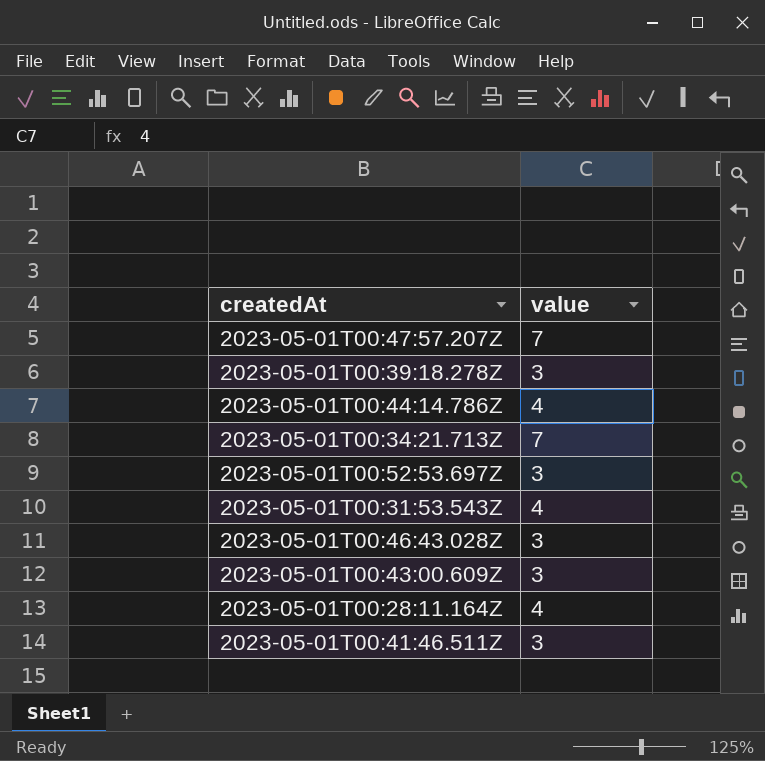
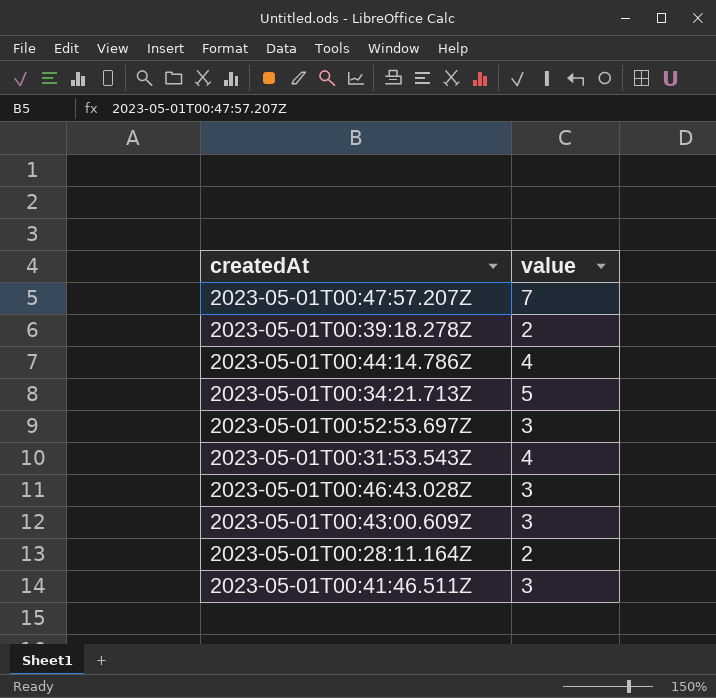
2023-05-01T00:39:18.278Z | value: 3 -> 2
2023-05-01T00:34:21.713Z | value: 7 -> 5
2023-05-01T00:28:11.164Z | value: 4 -> 2

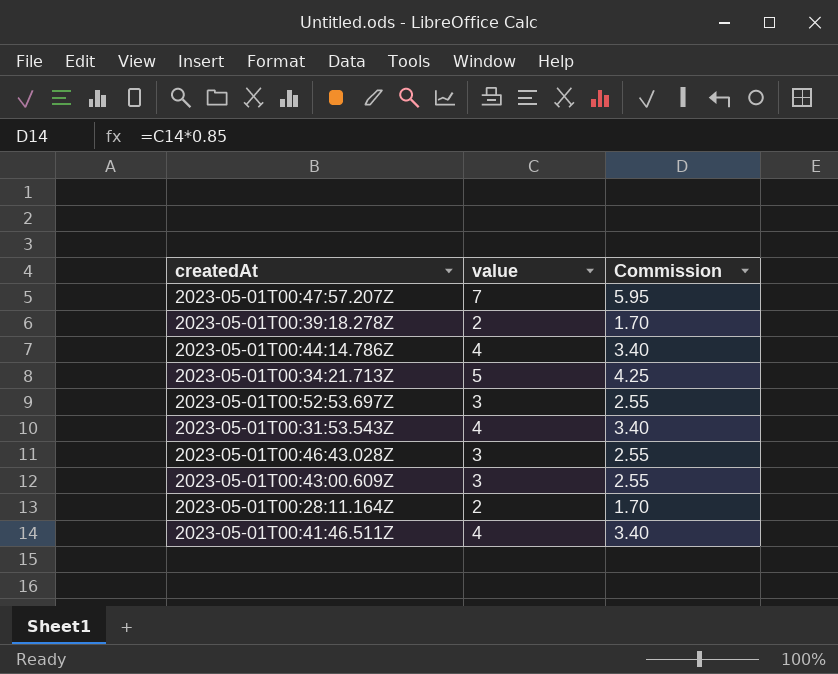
column Commission | formula: none -> [value] * 0.85
2023-05-01T00:41:46.511Z | value: 3 -> 4

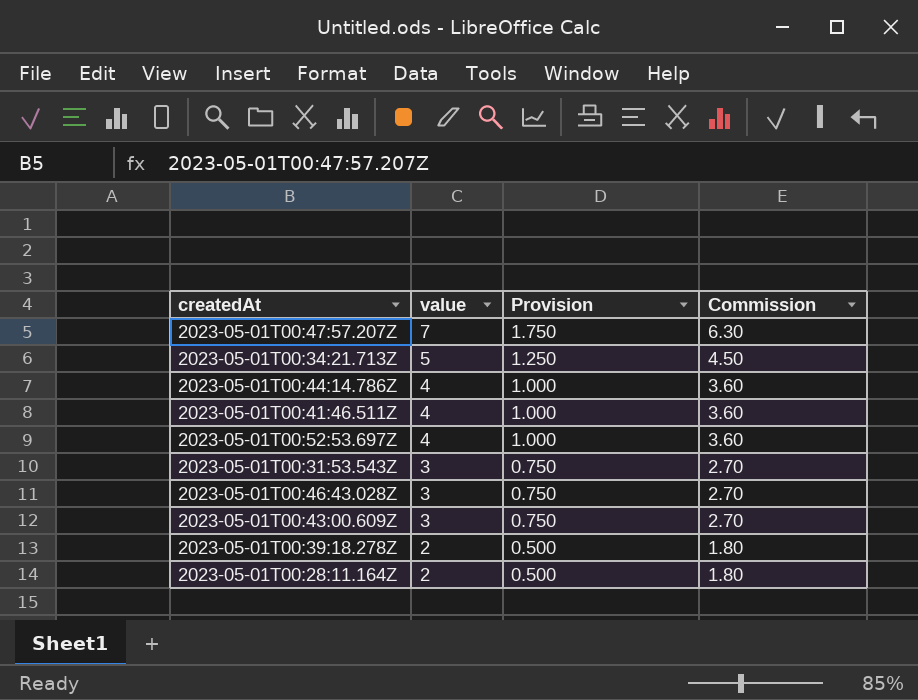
row order: none -> value descending
column Provision | formula: none -> [value] * 0.25
column Commission | formula: [value] * 0.85 -> [value] * 0.9
2023-05-01T00:52:53.697Z | value: 3 -> 4
2023-05-01T00:31:53.543Z | value: 4 -> 3

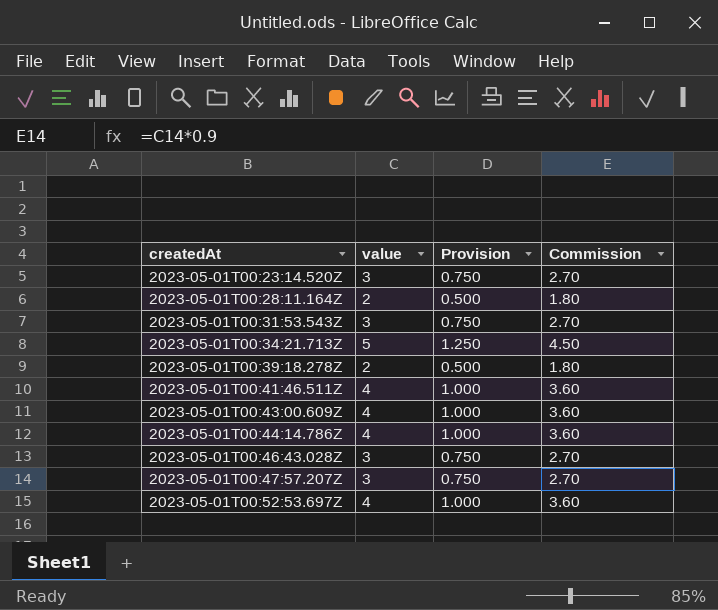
row order: value descending -> createdAt ascending
row 2023-05-01T00:23:14.520Z: none -> 3 | 0.750 | 2.70
2023-05-01T00:43:00.609Z | value: 3 -> 4
2023-05-01T00:43:00.609Z | Provision: 0.750 -> 1.000
2023-05-01T00:43:00.609Z | Commission: 2.70 -> 3.60
2023-05-01T00:47:57.207Z | value: 7 -> 3
2023-05-01T00:47:57.207Z | Provision: 1.750 -> 0.750
2023-05-01T00:47:57.207Z | Commission: 6.30 -> 2.70

